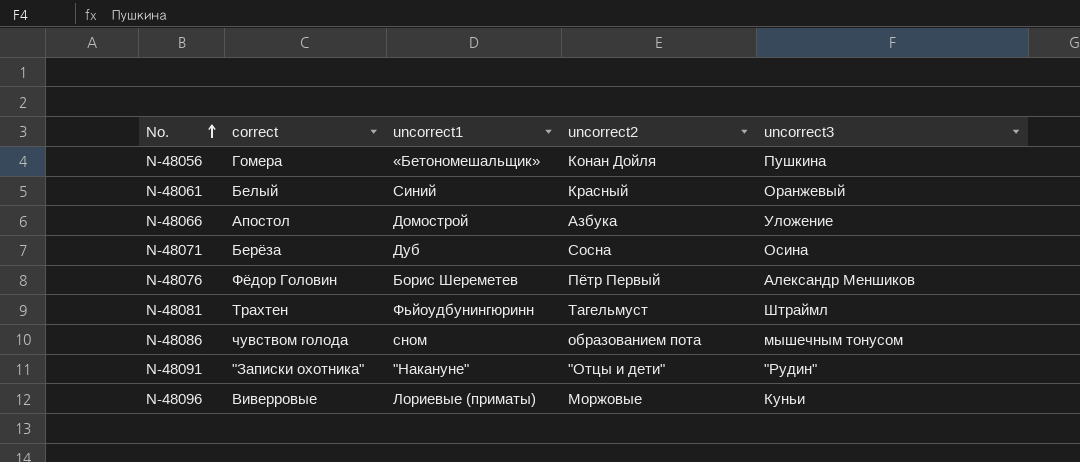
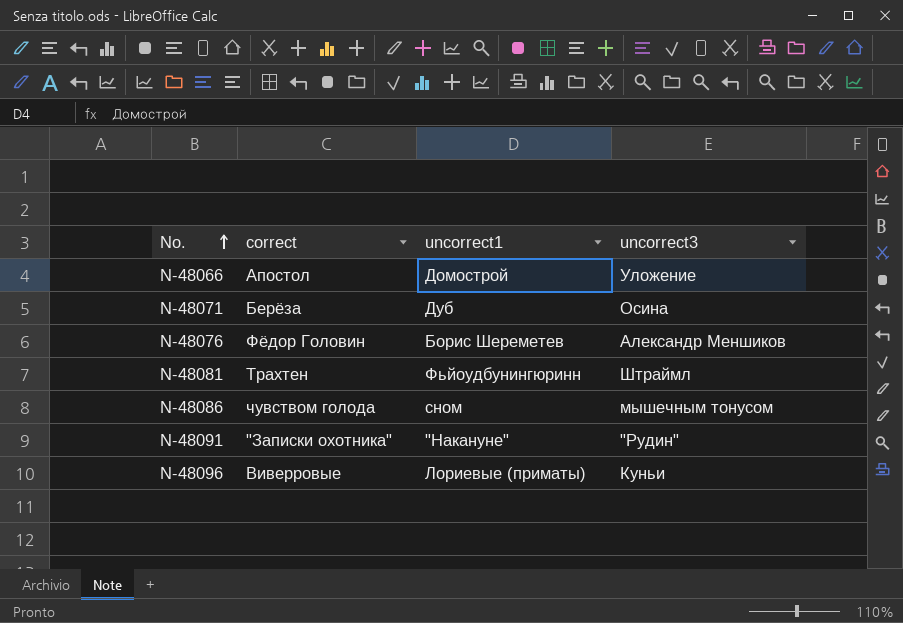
column uncorrect2 | position: 4 -> none
row N-48056: Гомера | «Бетономешальщик» | Конан Дойля | Пушкина -> none
row N-48061: Белый | Синий | Красный | Оранжевый -> none

